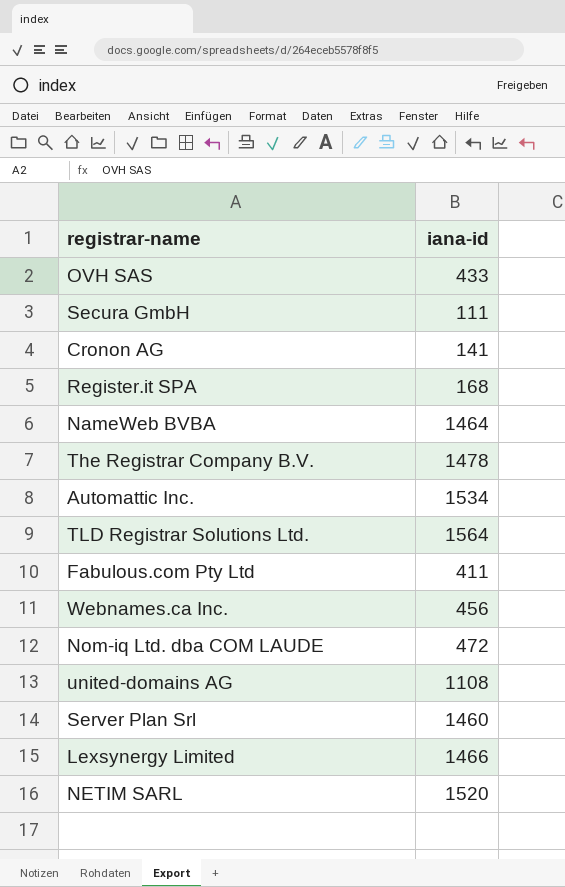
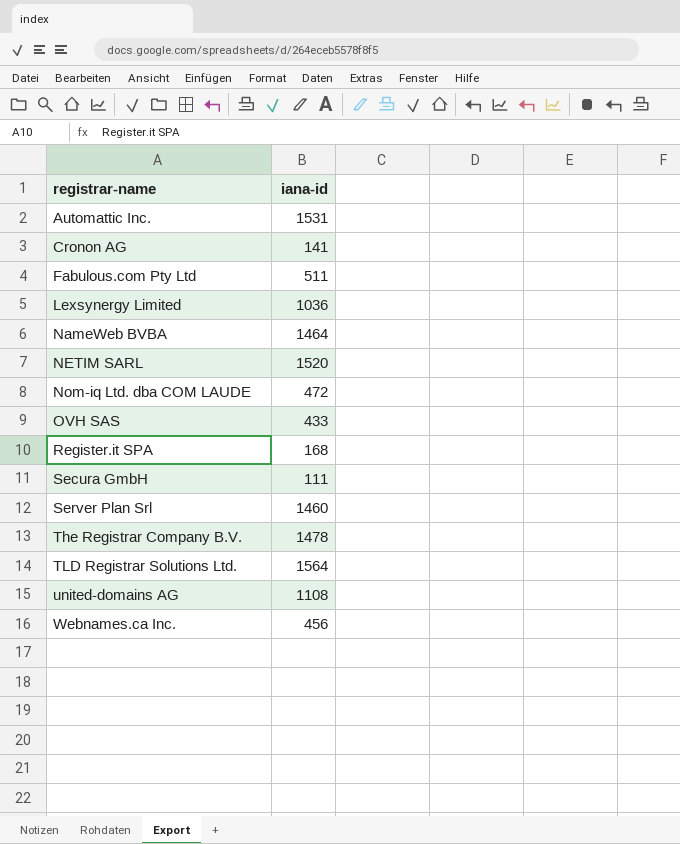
row order: none -> registrar-name ascending
Automattic Inc. | iana-id: 1534 -> 1531
Fabulous.com Pty Ltd | iana-id: 411 -> 511
Lexsynergy Limited | iana-id: 1466 -> 1036

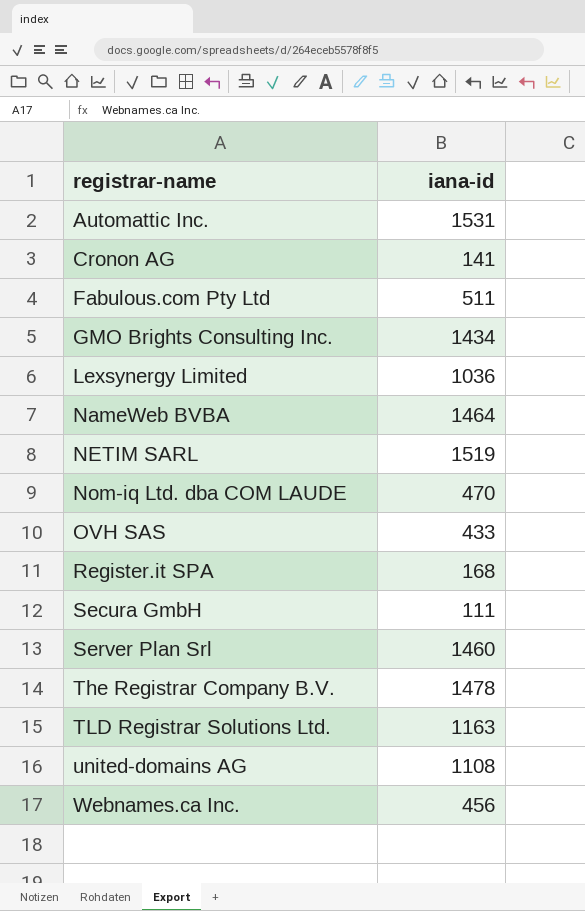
row GMO Brights Consulting Inc.: none -> 1434
NETIM SARL | iana-id: 1520 -> 1519
Nom-iq Ltd. dba COM LAUDE | iana-id: 472 -> 470
TLD Registrar Solutions Ltd. | iana-id: 1564 -> 1163

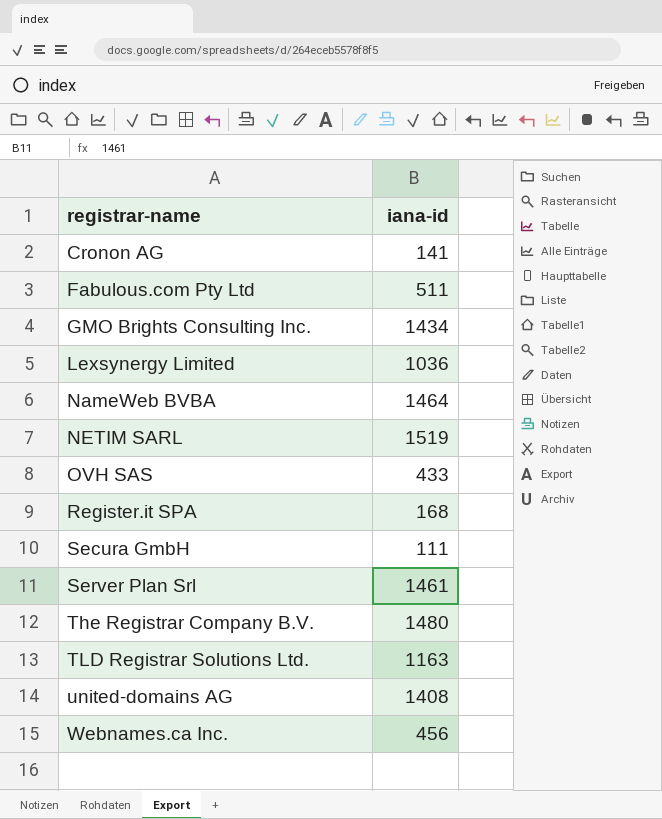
row Automattic Inc.: 1531 -> none
row Nom-iq Ltd. dba COM LAUDE: 470 -> none
Server Plan Srl | iana-id: 1460 -> 1461
The Registrar Company B.V. | iana-id: 1478 -> 1480
united-domains AG | iana-id: 1108 -> 1408

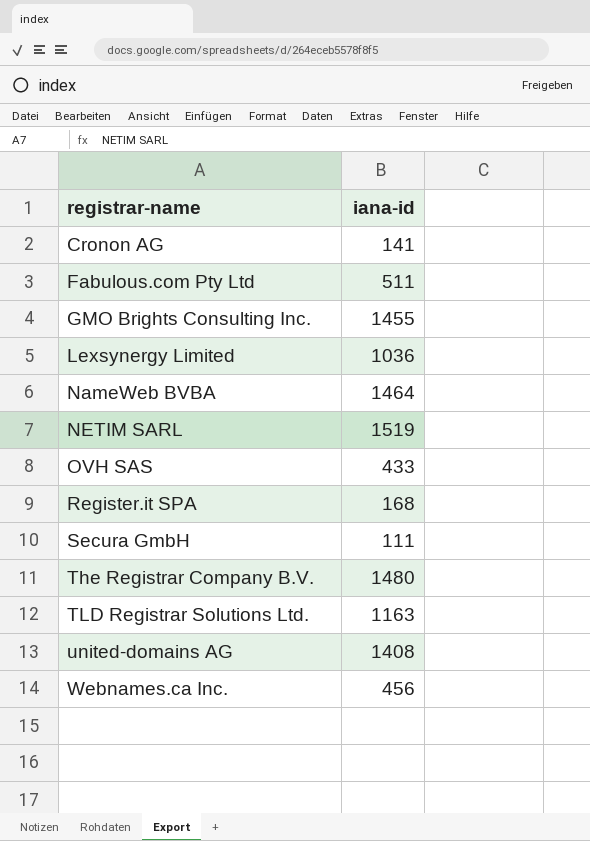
row Server Plan Srl: 1461 -> none
GMO Brights Consulting Inc. | iana-id: 1434 -> 1455

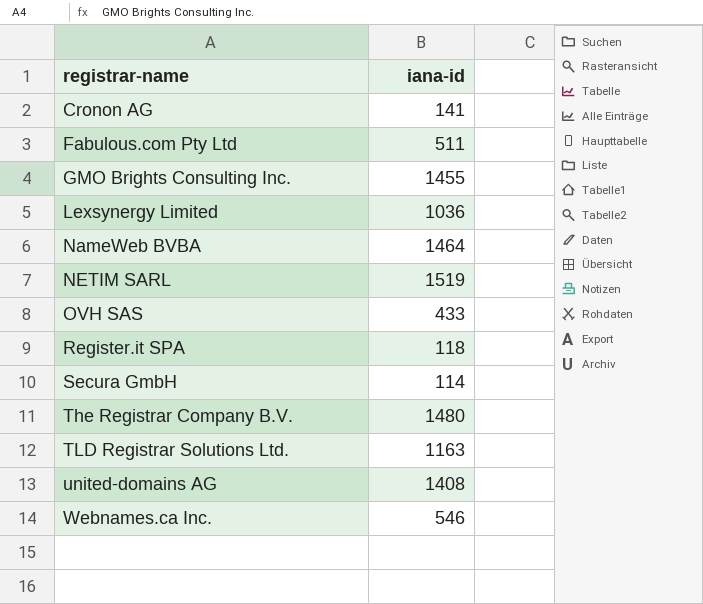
Register.it SPA | iana-id: 168 -> 118
Secura GmbH | iana-id: 111 -> 114
Webnames.ca Inc. | iana-id: 456 -> 546

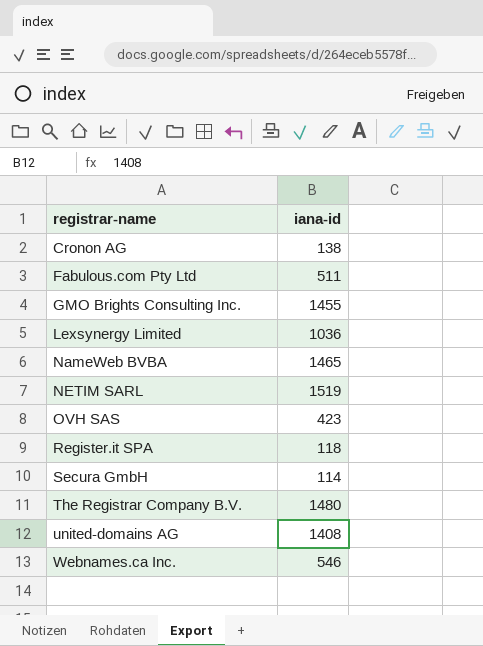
row TLD Registrar Solutions Ltd.: 1163 -> none
Cronon AG | iana-id: 141 -> 138
NameWeb BVBA | iana-id: 1464 -> 1465
OVH SAS | iana-id: 433 -> 423

